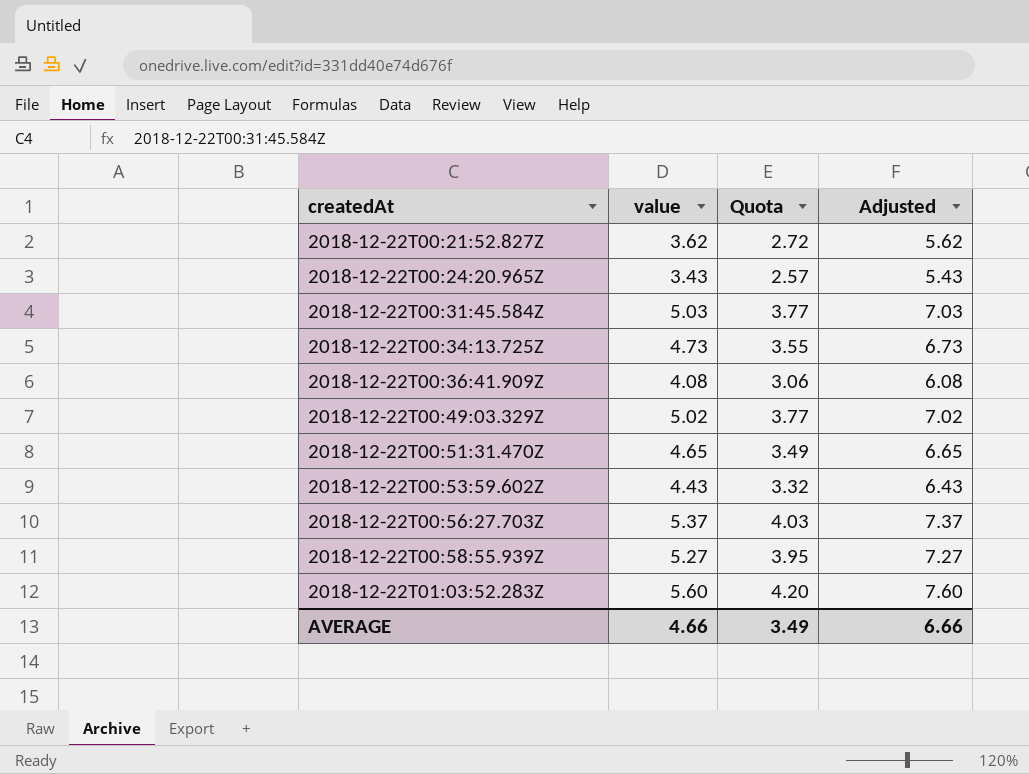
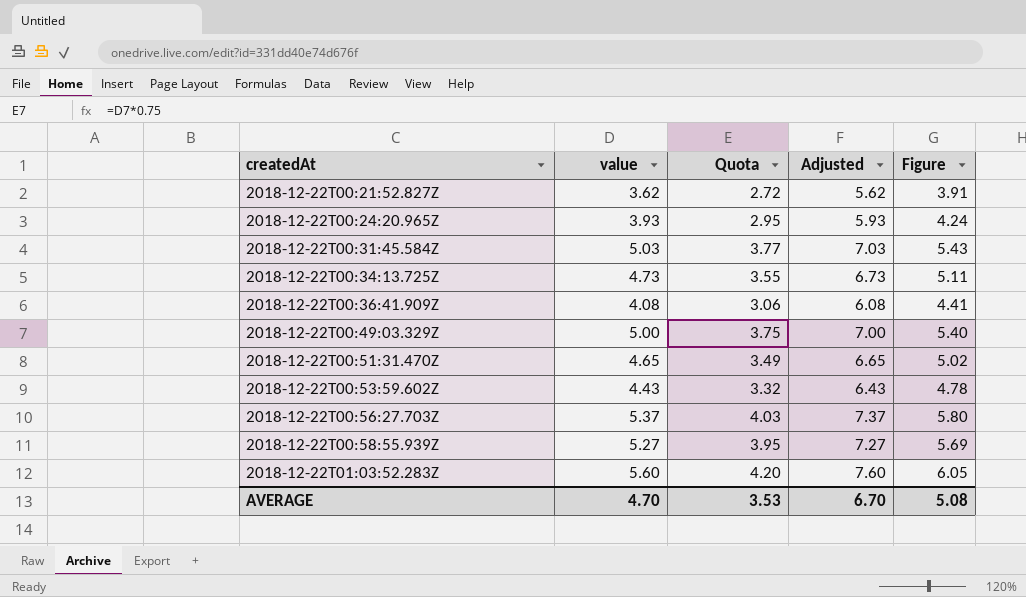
column Figure | formula: none -> [value] * 1.08
2018-12-22T00:24:20.965Z | value: 3.43 -> 3.93
2018-12-22T00:24:20.965Z | Quota: 2.57 -> 2.95
2018-12-22T00:24:20.965Z | Adjusted: 5.43 -> 5.93
2018-12-22T00:49:03.329Z | value: 5.02 -> 5.00
2018-12-22T00:49:03.329Z | Quota: 3.77 -> 3.75
2018-12-22T00:49:03.329Z | Adjusted: 7.02 -> 7.00
AVERAGE | value: 4.66 -> 4.70
AVERAGE | Quota: 3.49 -> 3.53
AVERAGE | Adjusted: 6.66 -> 6.70

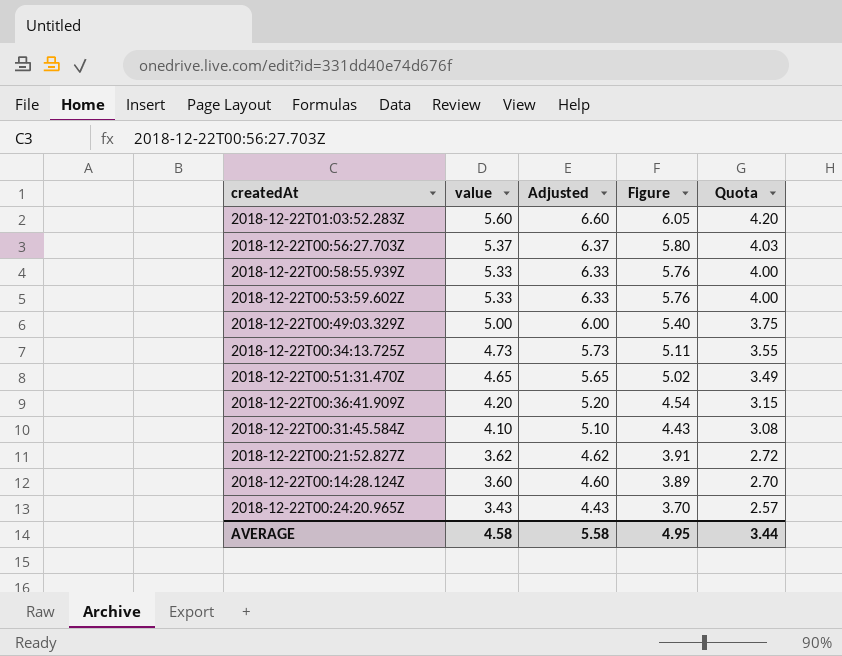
row order: createdAt ascending -> value descending
column Adjusted | formula: [value] + 2 -> [value] + 1
column Quota | position: 3 -> 5
2018-12-22T00:58:55.939Z | value: 5.27 -> 5.33
2018-12-22T00:58:55.939Z | Figure: 5.69 -> 5.76
2018-12-22T00:58:55.939Z | Quota: 3.95 -> 4.00
2018-12-22T00:53:59.602Z | value: 4.43 -> 5.33
2018-12-22T00:53:59.602Z | Figure: 4.78 -> 5.76
2018-12-22T00:53:59.602Z | Quota: 3.32 -> 4.00
2018-12-22T00:36:41.909Z | value: 4.08 -> 4.20
2018-12-22T00:36:41.909Z | Figure: 4.41 -> 4.54
2018-12-22T00:36:41.909Z | Quota: 3.06 -> 3.15
2018-12-22T00:31:45.584Z | value: 5.03 -> 4.10
2018-12-22T00:31:45.584Z | Figure: 5.43 -> 4.43
2018-12-22T00:31:45.584Z | Quota: 3.77 -> 3.08
row 2018-12-22T00:14:28.124Z: none -> 3.60 | 4.60 | 3.89 | 2.70
2018-12-22T00:24:20.965Z | value: 3.93 -> 3.43
2018-12-22T00:24:20.965Z | Figure: 4.24 -> 3.70
2018-12-22T00:24:20.965Z | Quota: 2.95 -> 2.57
AVERAGE | value: 4.70 -> 4.58
AVERAGE | Adjusted: 6.70 -> 5.58
AVERAGE | Figure: 5.08 -> 4.95
AVERAGE | Quota: 3.53 -> 3.44

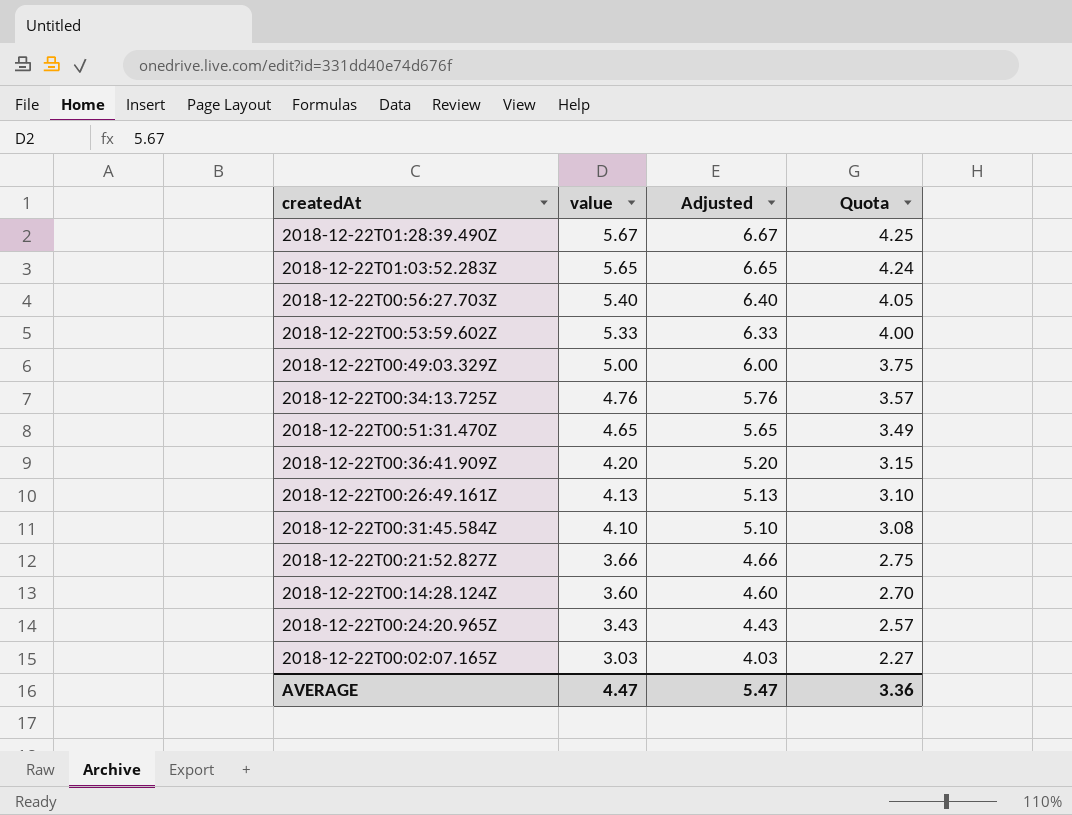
column Figure | formula: [value] * 1.08 -> none
row 2018-12-22T00:58:55.939Z: 5.33 | 6.33 | 5.76 | 4.00 -> none
row 2018-12-22T01:28:39.490Z: none -> 5.67 | 6.67 | 4.25
2018-12-22T01:03:52.283Z | value: 5.60 -> 5.65
2018-12-22T01:03:52.283Z | Adjusted: 6.60 -> 6.65
2018-12-22T01:03:52.283Z | Quota: 4.20 -> 4.24
2018-12-22T00:56:27.703Z | value: 5.37 -> 5.40
2018-12-22T00:56:27.703Z | Adjusted: 6.37 -> 6.40
2018-12-22T00:56:27.703Z | Quota: 4.03 -> 4.05
2018-12-22T00:34:13.725Z | value: 4.73 -> 4.76
2018-12-22T00:34:13.725Z | Adjusted: 5.73 -> 5.76
2018-12-22T00:34:13.725Z | Quota: 3.55 -> 3.57
row 2018-12-22T00:26:49.161Z: none -> 4.13 | 5.13 | 3.10
2018-12-22T00:21:52.827Z | value: 3.62 -> 3.66
2018-12-22T00:21:52.827Z | Adjusted: 4.62 -> 4.66
2018-12-22T00:21:52.827Z | Quota: 2.72 -> 2.75
row 2018-12-22T00:02:07.165Z: none -> 3.03 | 4.03 | 2.27
AVERAGE | value: 4.58 -> 4.47
AVERAGE | Adjusted: 5.58 -> 5.47
AVERAGE | Quota: 3.44 -> 3.36

